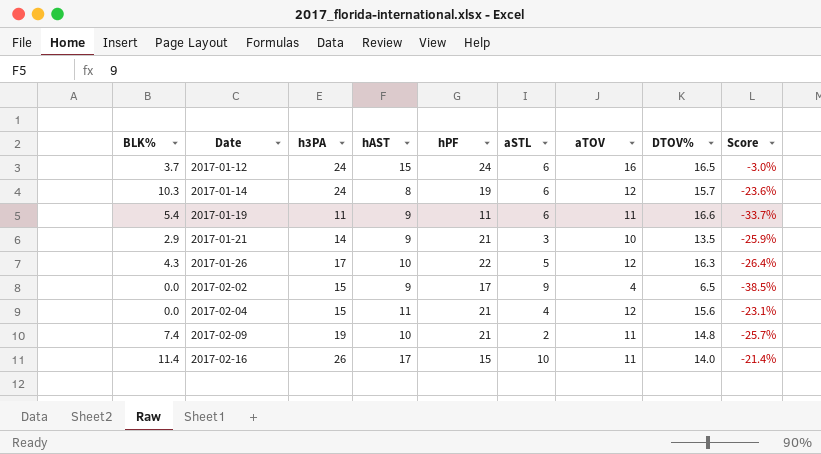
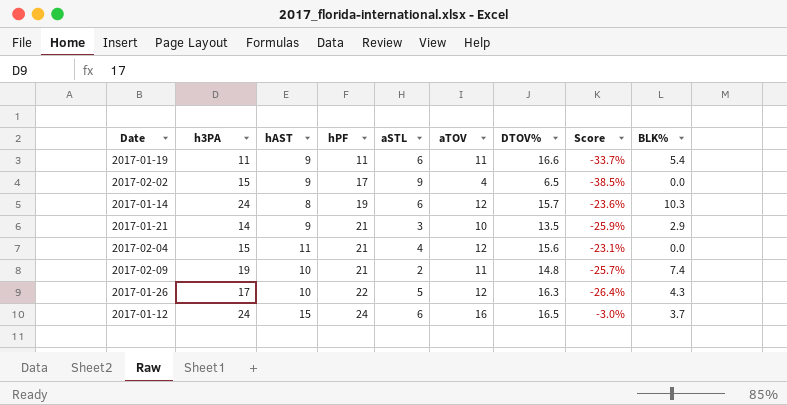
row order: Date ascending -> hPF ascending
column BLK% | position: 1 -> 9
row 2017-02-16: 11.4 | 26 | 17 | 15 | 10 | 11 | 14.0 | -21.4% -> none

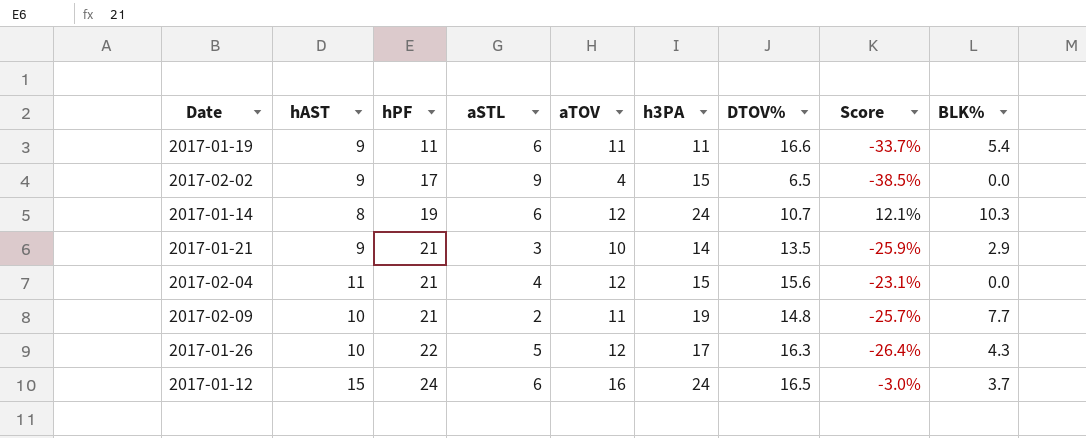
column h3PA | position: 2 -> 6
2017-01-14 | DTOV%: 15.7 -> 10.7
2017-01-14 | Score: -23.6% -> 12.1%
2017-02-09 | BLK%: 7.4 -> 7.7

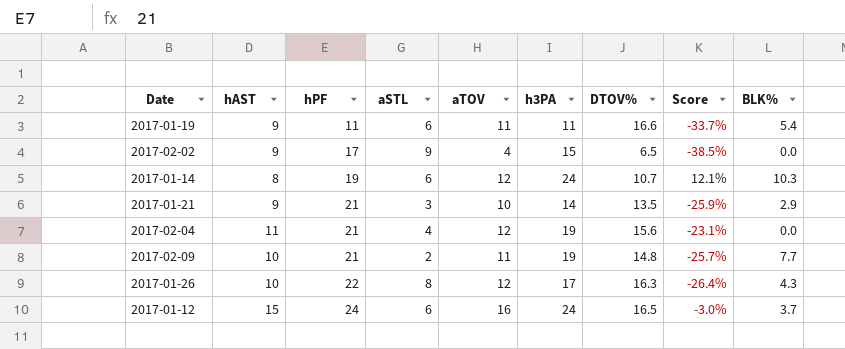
2017-02-04 | h3PA: 15 -> 19
2017-01-26 | aSTL: 5 -> 8

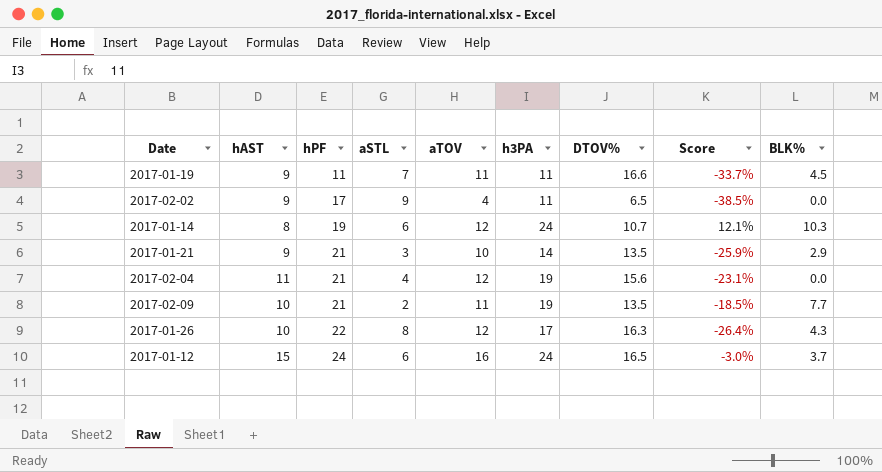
2017-01-19 | aSTL: 6 -> 7
2017-01-19 | BLK%: 5.4 -> 4.5
2017-02-02 | h3PA: 15 -> 11
2017-02-09 | DTOV%: 14.8 -> 13.5
2017-02-09 | Score: -25.7% -> -18.5%

